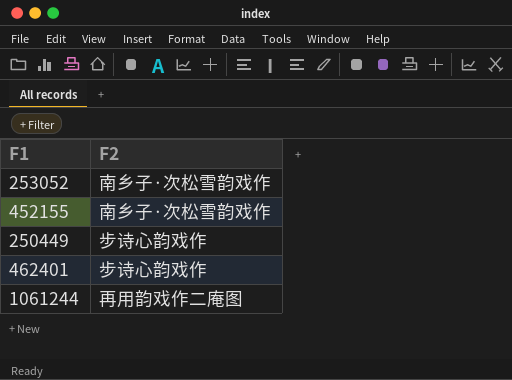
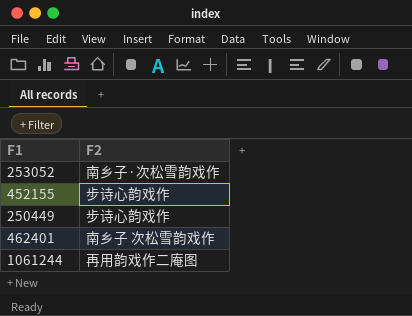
452155 | F2: 南乡子·次松雪韵戏作 -> 步诗心韵戏作
462401 | F2: 步诗心韵戏作 -> 南乡子 次松雪韵戏作

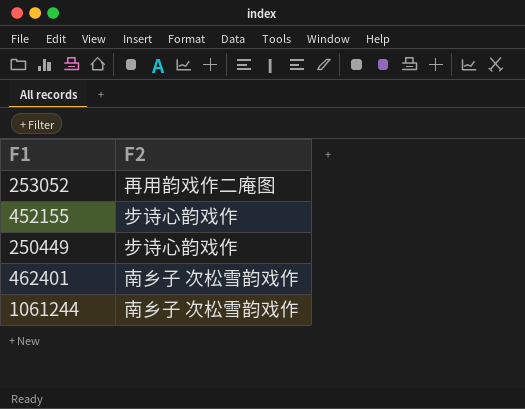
253052 | F2: 南乡子·次松雪韵戏作 -> 再用韵戏作二庵图
1061244 | F2: 再用韵戏作二庵图 -> 南乡子 次松雪韵戏作

